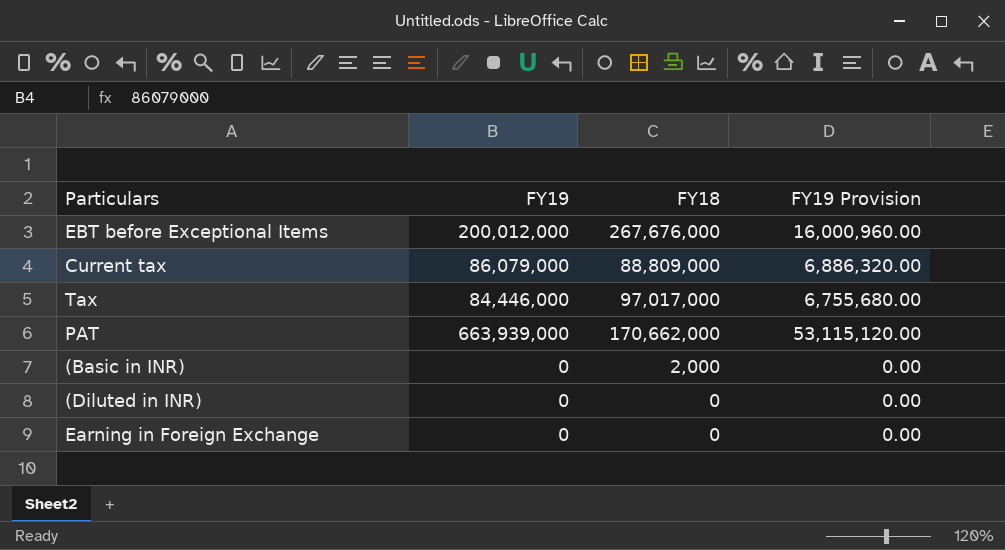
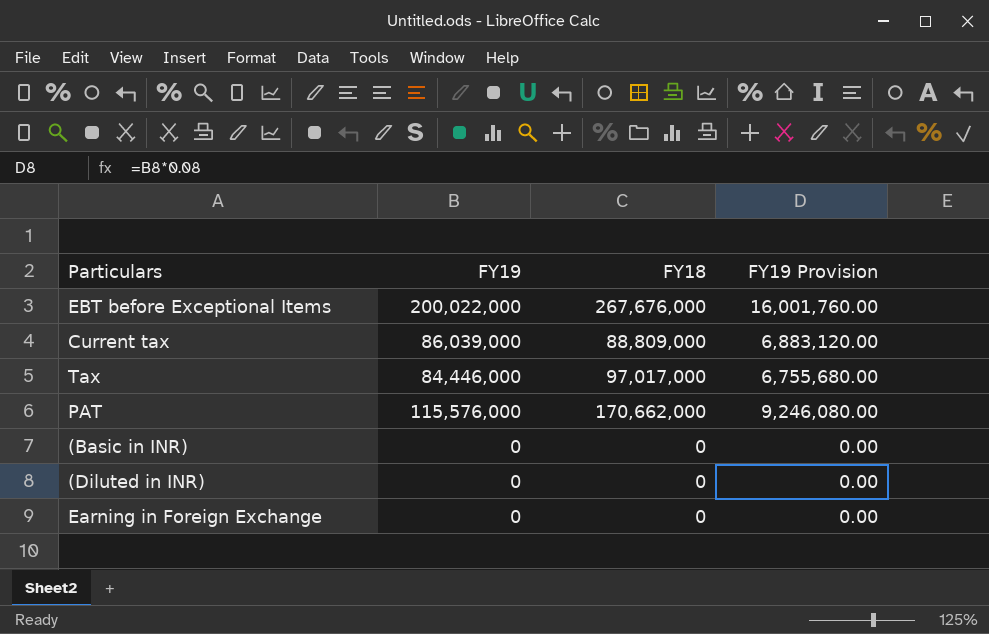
EBT before Exceptional Items | FY19: 200,012,000 -> 200,022,000
EBT before Exceptional Items | FY19 Provision: 16,000,960.00 -> 16,001,760.00
Current tax | FY19: 86,079,000 -> 86,039,000
Current tax | FY19 Provision: 6,886,320.00 -> 6,883,120.00
PAT | FY19: 663,939,000 -> 115,576,000
PAT | FY19 Provision: 53,115,120.00 -> 9,246,080.00
(Basic in INR) | FY18: 2,000 -> 0

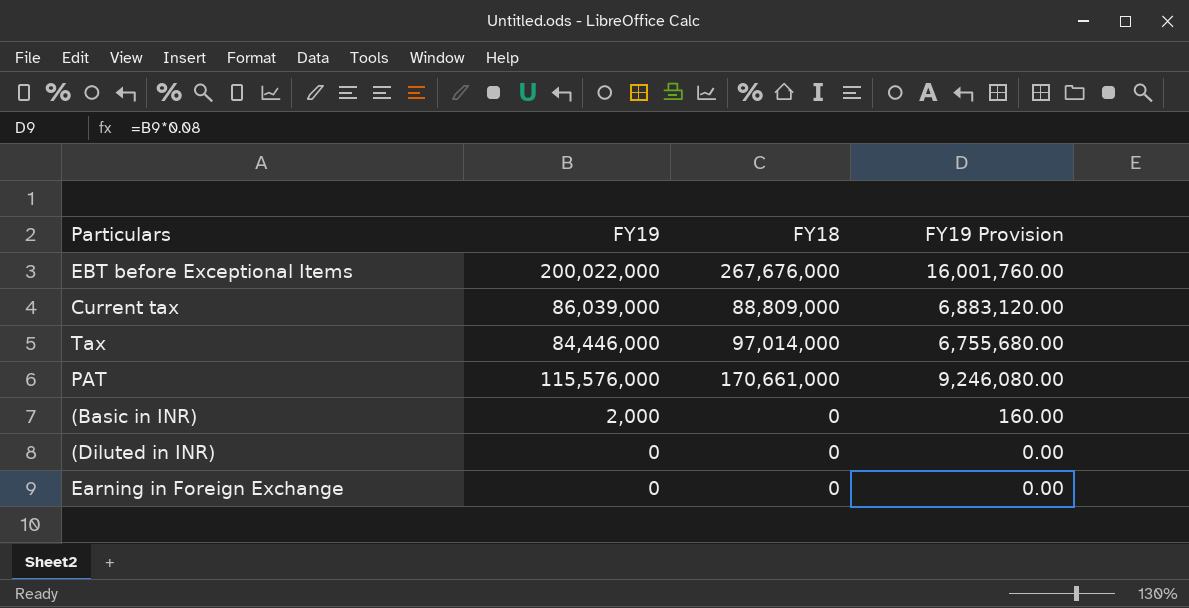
Tax | FY18: 97,017,000 -> 97,014,000
PAT | FY18: 170,662,000 -> 170,661,000
(Basic in INR) | FY19: 0 -> 2,000
(Basic in INR) | FY19 Provision: 0.00 -> 160.00

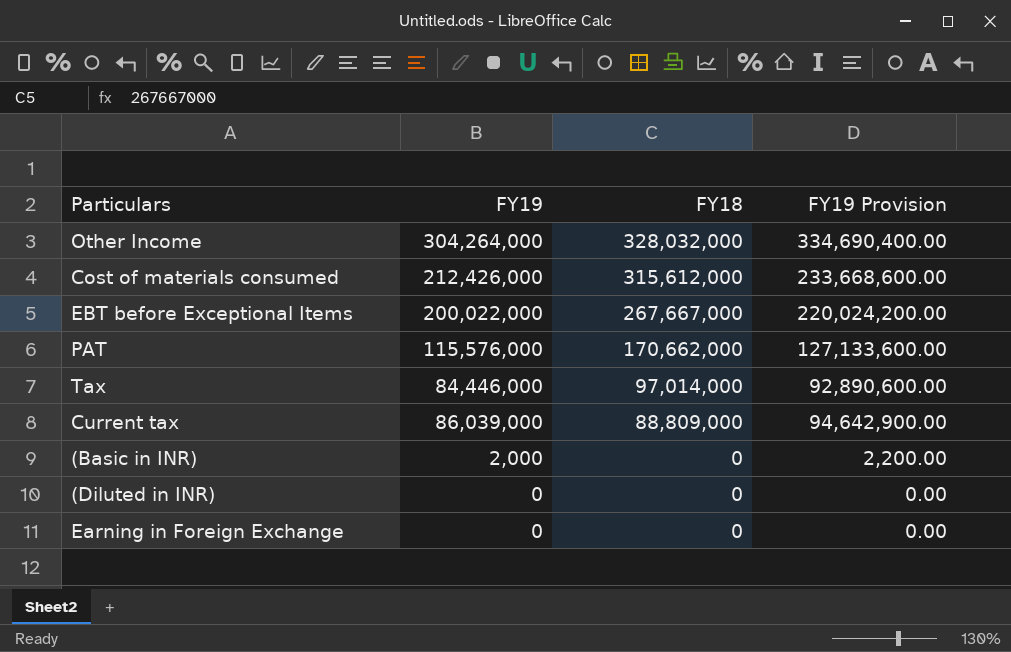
row order: none -> FY18 descending
column FY19 Provision | formula: [FY19] * 0.08 -> [FY19] * 1.1
row Other Income: none -> 304,264,000 | 328,032,000 | 334,690,400.00
row Cost of materials consumed: none -> 212,426,000 | 315,612,000 | 233,668,600.00
EBT before Exceptional Items | FY18: 267,676,000 -> 267,667,000
PAT | FY18: 170,661,000 -> 170,662,000

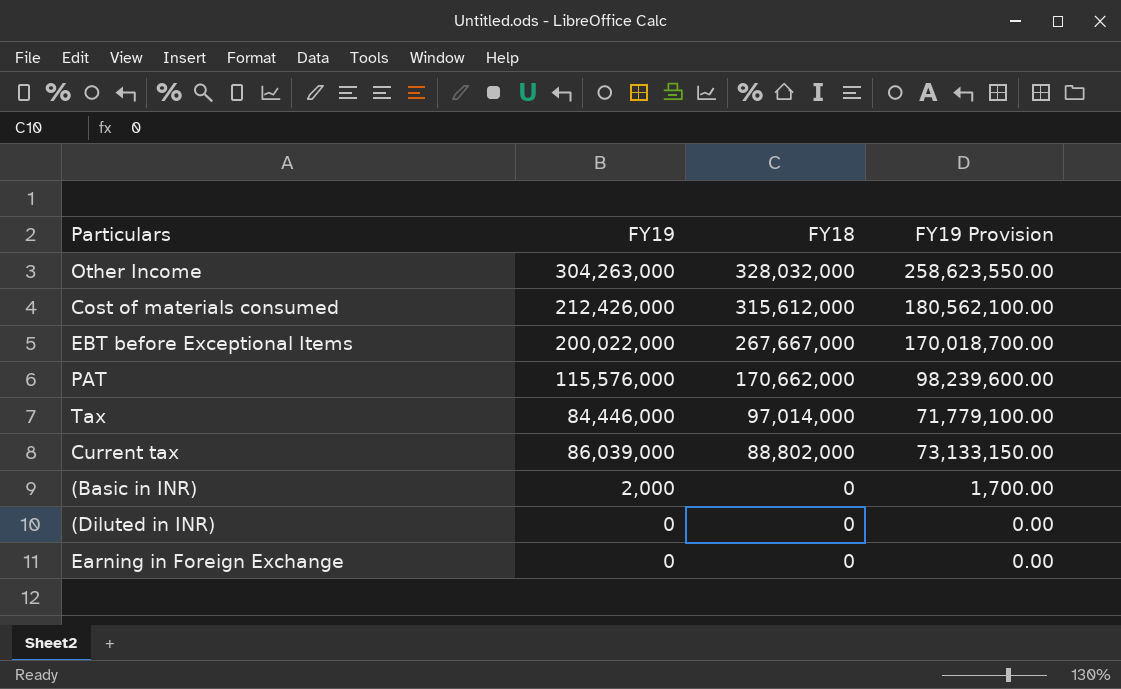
column FY19 Provision | formula: [FY19] * 1.1 -> [FY19] * 0.85
Other Income | FY19: 304,264,000 -> 304,263,000
Current tax | FY18: 88,809,000 -> 88,802,000

